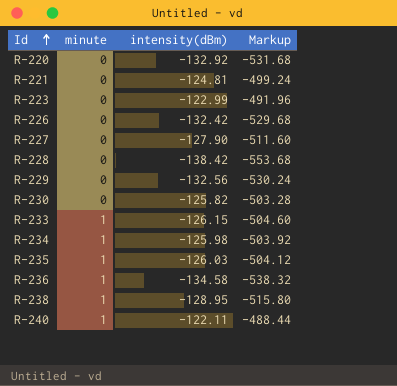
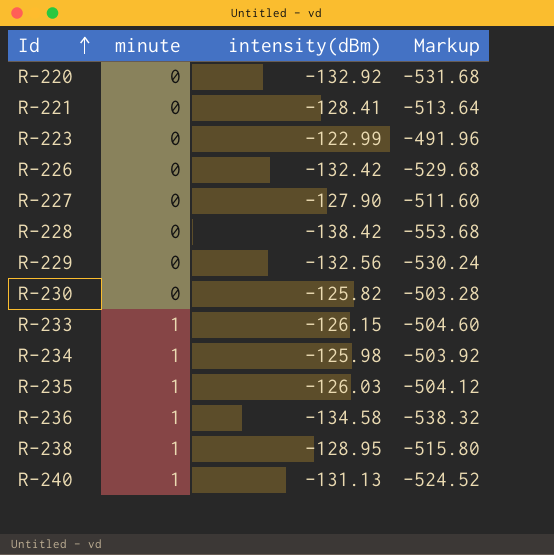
R-221 | intensity(dBm): -124.81 -> -128.41
R-221 | Markup: -499.24 -> -513.64
R-240 | intensity(dBm): -122.11 -> -131.13
R-240 | Markup: -488.44 -> -524.52

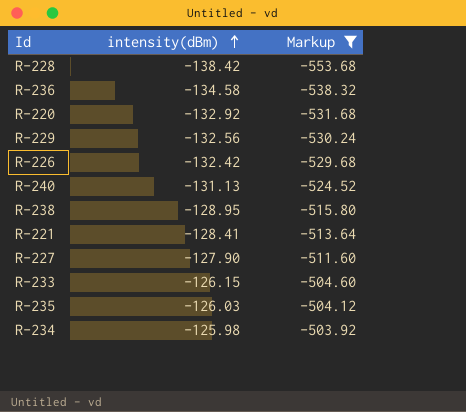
filter: none -> Markup <= -503.92
row order: Id ascending -> intensity(dBm) ascending
column minute | position: 2 -> none

